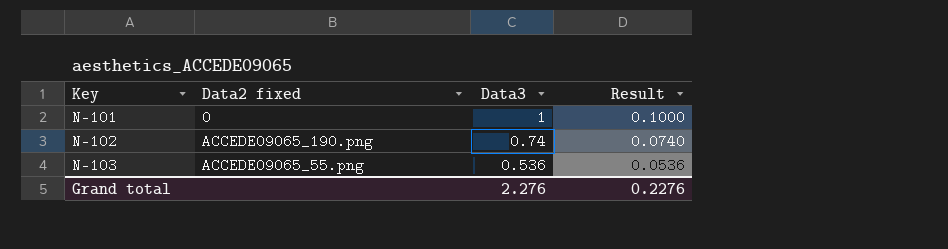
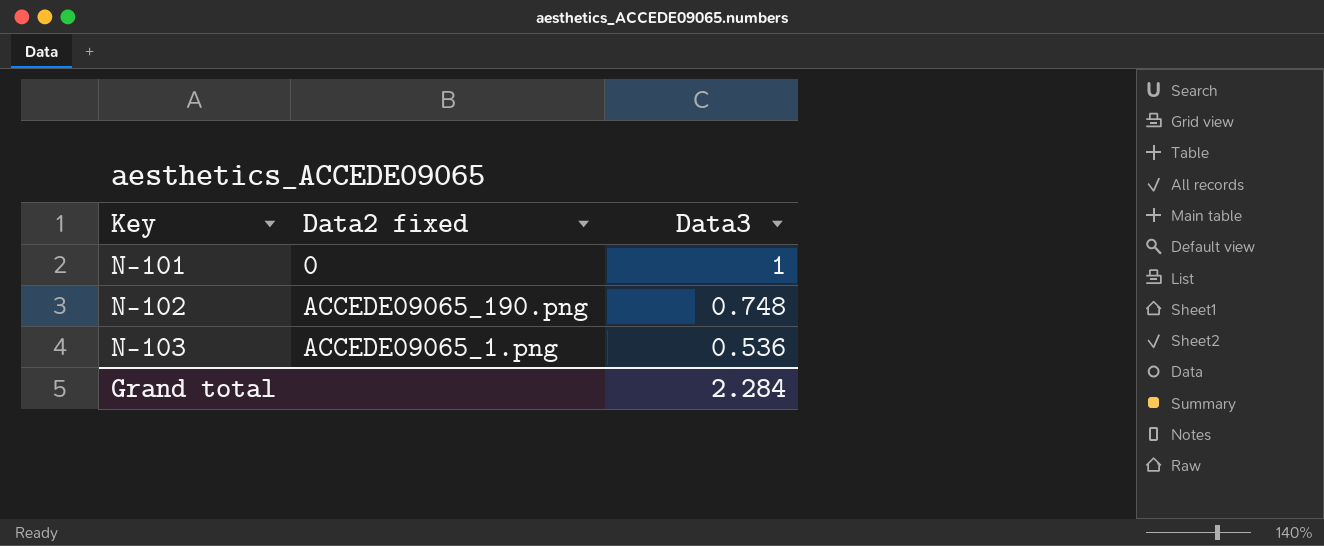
column Result | formula: [Data3] * 0.1 -> none
N-102 | Data3: 0.74 -> 0.748
N-103 | Data2 fixed: ACCEDE09065_55.png -> ACCEDE09065_1.png
Grand total | Data3: 2.276 -> 2.284

